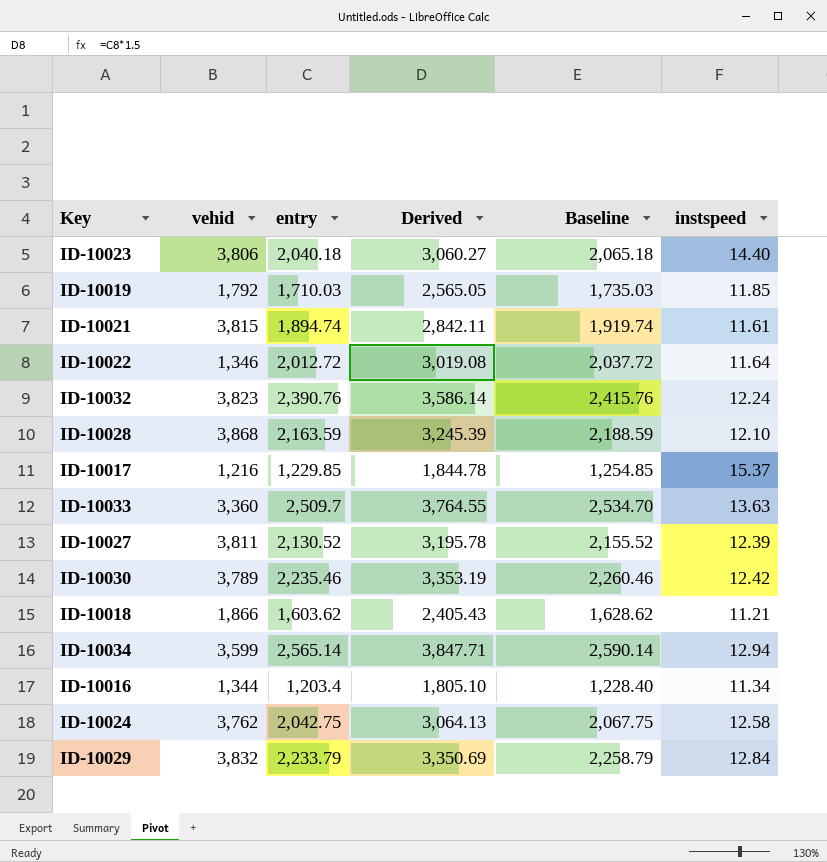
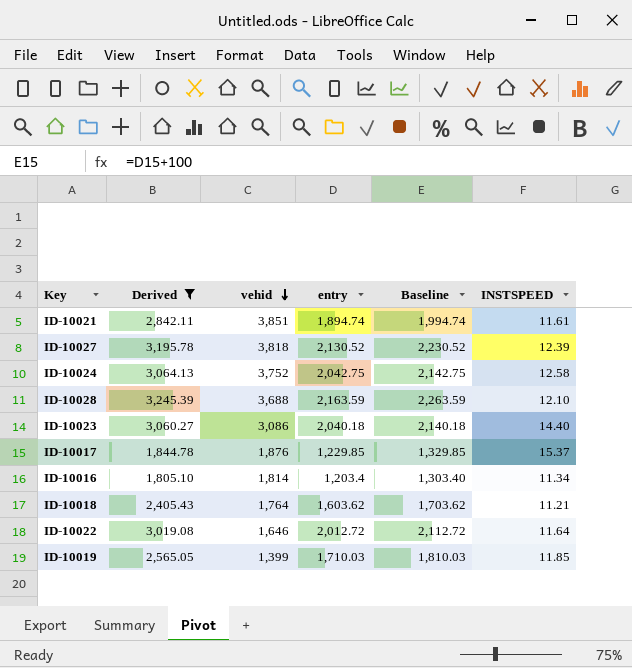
filter: none -> Derived <= 3,245.39
row order: none -> vehid descending
column Derived | position: 4 -> 2
column Baseline | formula: [entry] + 25 -> [entry] + 100
column name: instspeed -> INSTSPEED
ID-10021 | vehid: 3,815 -> 3,851
ID-10027 | vehid: 3,811 -> 3,818
ID-10024 | vehid: 3,762 -> 3,752
ID-10028 | vehid: 3,868 -> 3,688
ID-10023 | vehid: 3,806 -> 3,086
ID-10017 | vehid: 1,216 -> 1,876
ID-10016 | vehid: 1,344 -> 1,814
ID-10018 | vehid: 1,866 -> 1,764
ID-10022 | vehid: 1,346 -> 1,646
ID-10019 | vehid: 1,792 -> 1,399

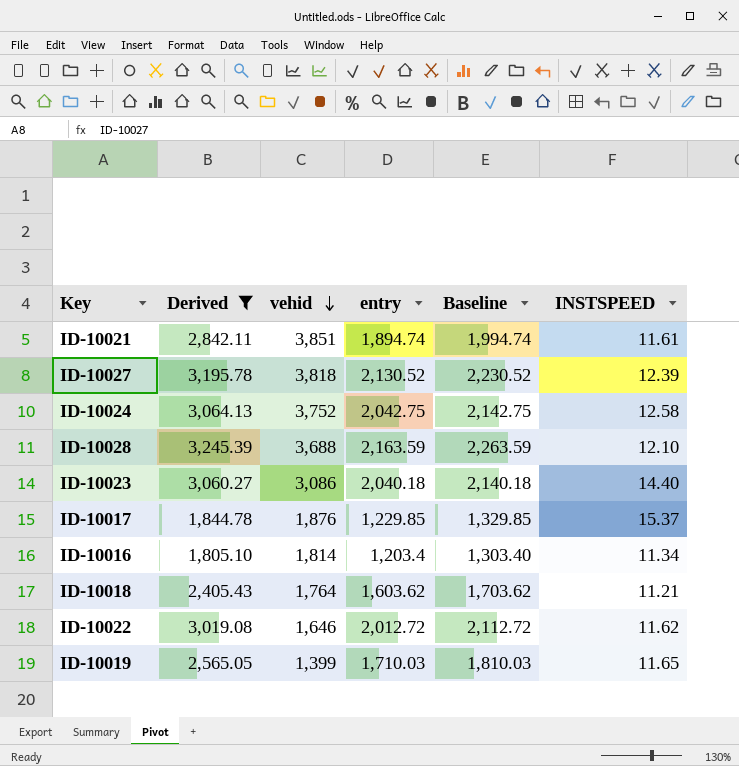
ID-10022 | INSTSPEED: 11.64 -> 11.62
ID-10019 | INSTSPEED: 11.85 -> 11.65

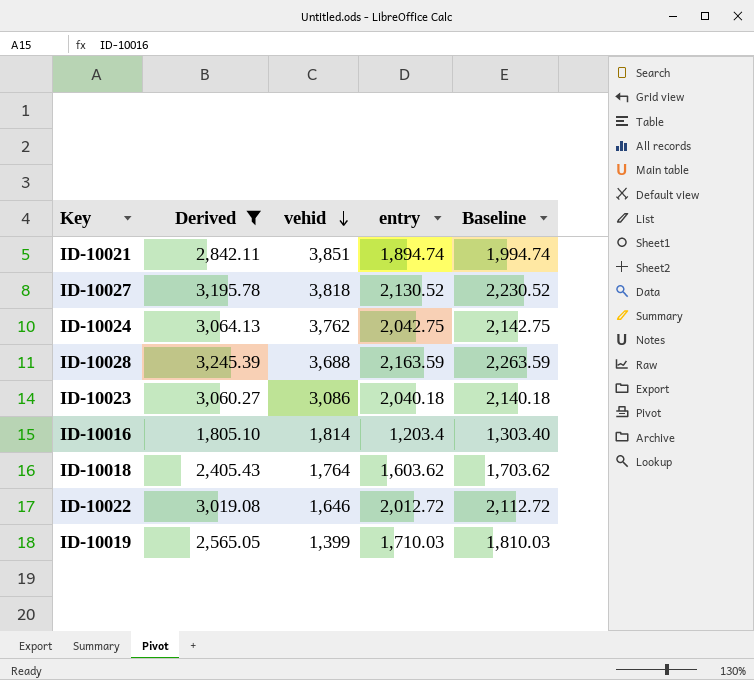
column INSTSPEED | position: 6 -> none
row ID-10017: 1,844.78 | 1,876 | 1,229.85 | 1,329.85 | 15.37 -> none
ID-10024 | vehid: 3,752 -> 3,762

